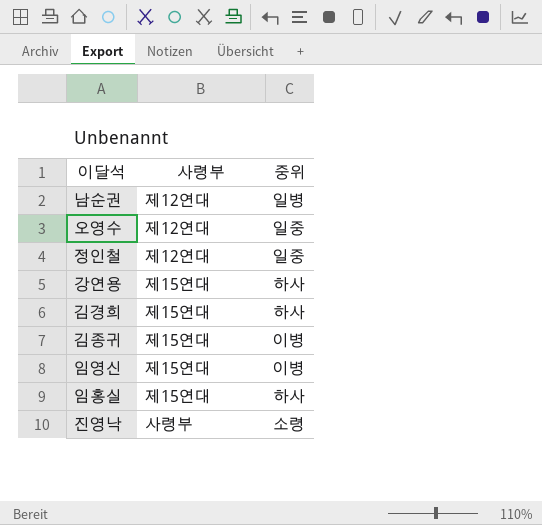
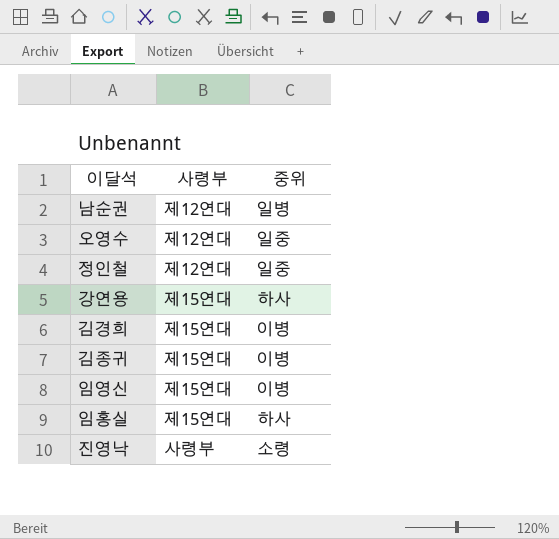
김경희 | 중위: 하사 -> 이병

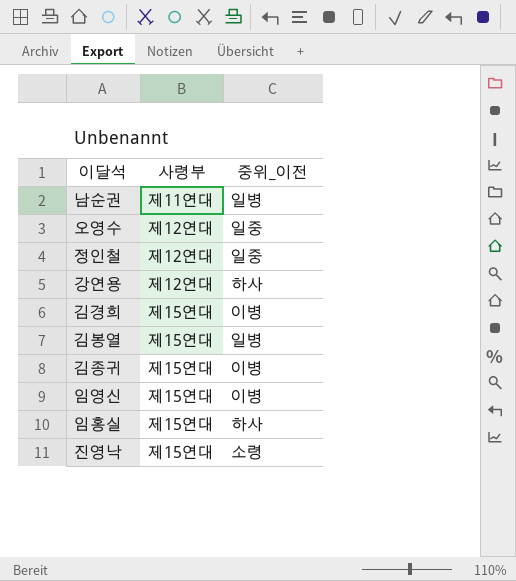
column name: 중위 -> 중위_이전
남순권 | 사령부: 제12연대 -> 제11연대
강연용 | 사령부: 제15연대 -> 제12연대
row 김봉열: none -> 제15연대 | 일병
진영낙 | 사령부: 사령부 -> 제15연대

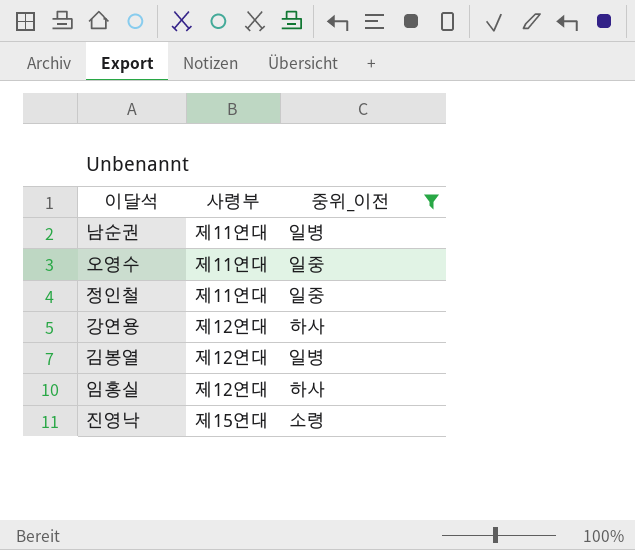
filter: none -> 중위_이전 != 이병
오영수 | 사령부: 제12연대 -> 제11연대
정인철 | 사령부: 제12연대 -> 제11연대
김봉열 | 사령부: 제15연대 -> 제12연대
임홍실 | 사령부: 제15연대 -> 제12연대

